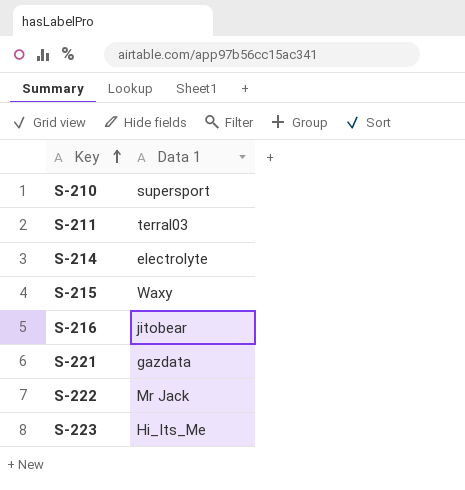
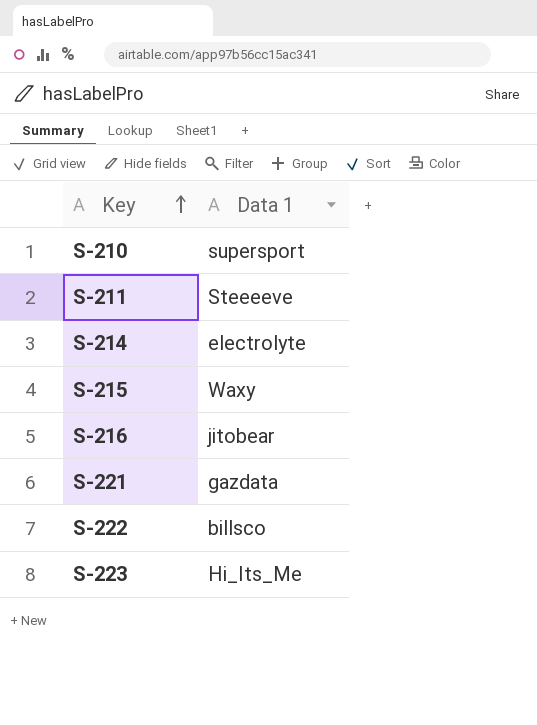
S-211 | Data 1: terral03 -> Steeeeve
S-222 | Data 1: Mr Jack -> billsco

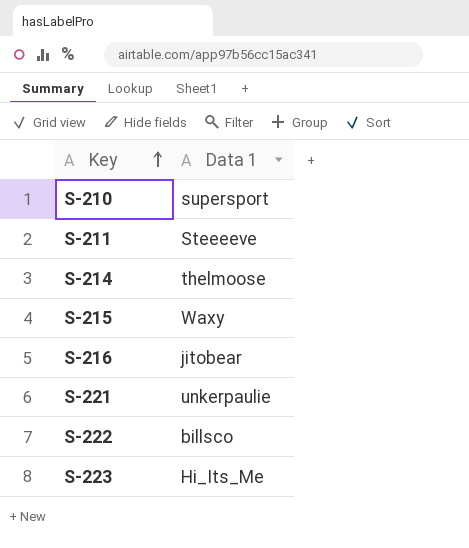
S-214 | Data 1: electrolyte -> thelmoose
S-221 | Data 1: gazdata -> unkerpaulie

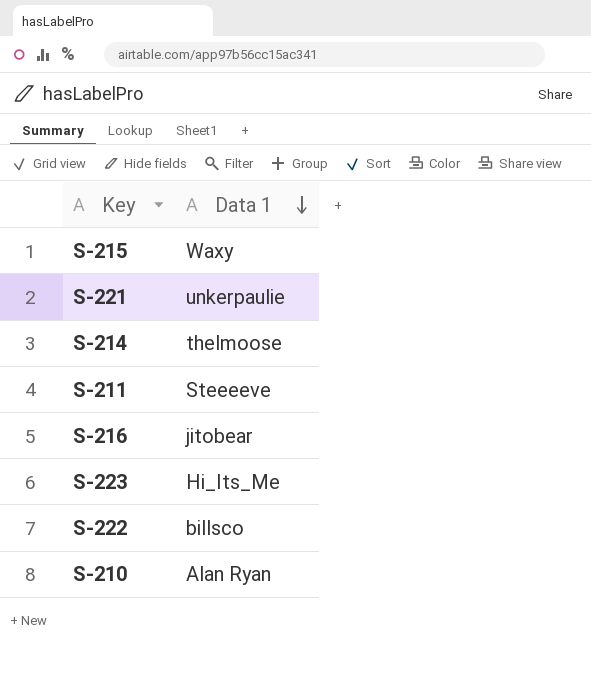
row order: Key ascending -> Data 1 descending
S-210 | Data 1: supersport -> Alan Ryan

